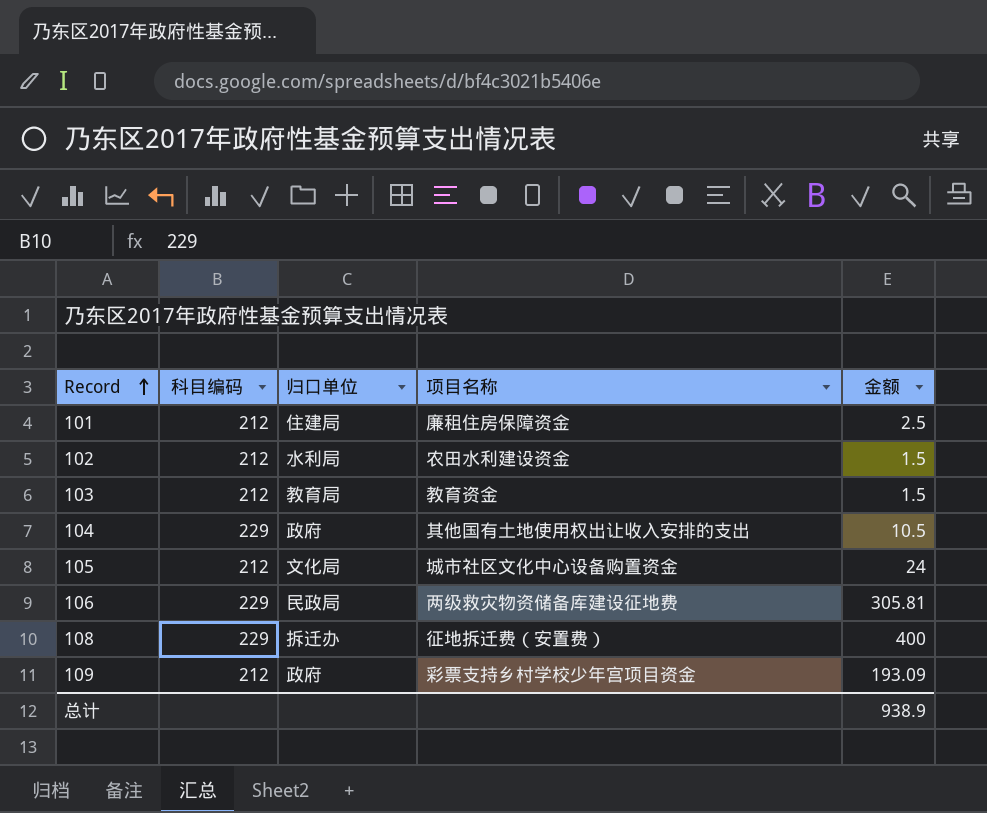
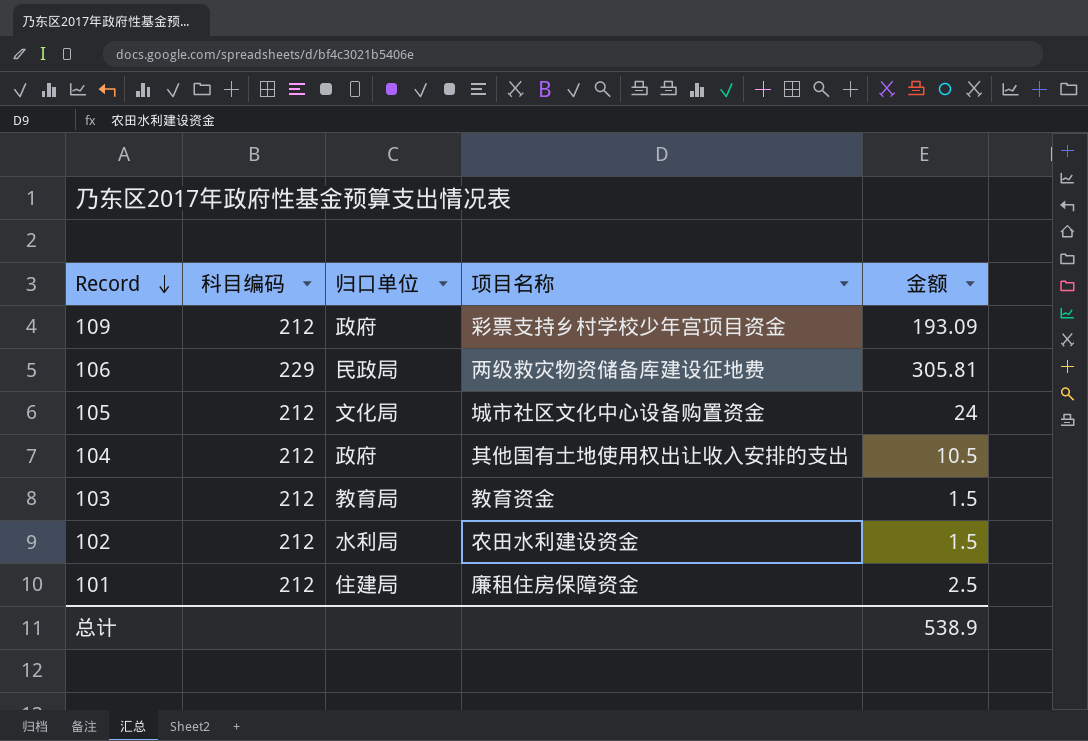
row order: Record ascending -> Record descending
row 108: 229 | 拆迁办 | 征地拆迁费（安置费） | 400 -> none
104 | 科目编码: 229 -> 212
总计 | 金额: 938.9 -> 538.9

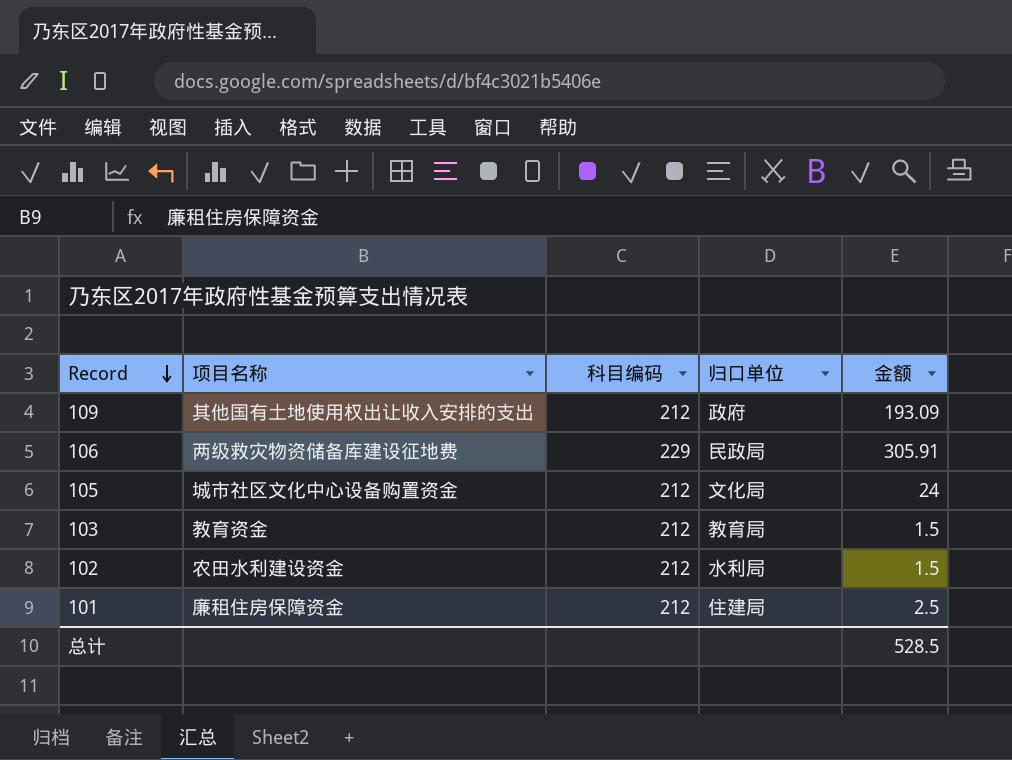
column 项目名称 | position: 4 -> 2
row 104: 212 | 政府 | 其他国有土地使用权出让收入安排的支出 | 10.5 -> none
109 | 项目名称: 彩票支持乡村学校少年宫项目资金 -> 其他国有土地使用权出让收入安排的支出
106 | 金额: 305.81 -> 305.91
总计 | 金额: 538.9 -> 528.5

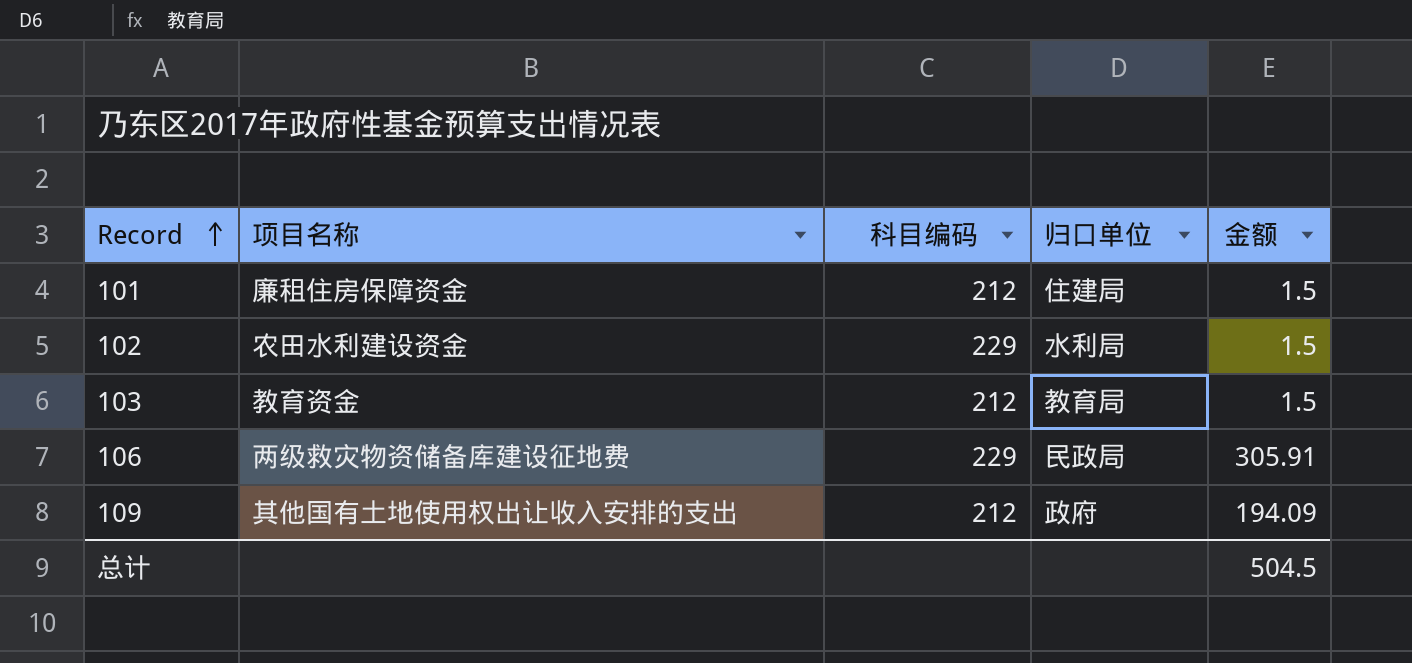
row order: Record descending -> Record ascending
row 105: 城市社区文化中心设备购置资金 | 212 | 文化局 | 24 -> none
101 | 金额: 2.5 -> 1.5
102 | 科目编码: 212 -> 229
109 | 金额: 193.09 -> 194.09
总计 | 金额: 528.5 -> 504.5

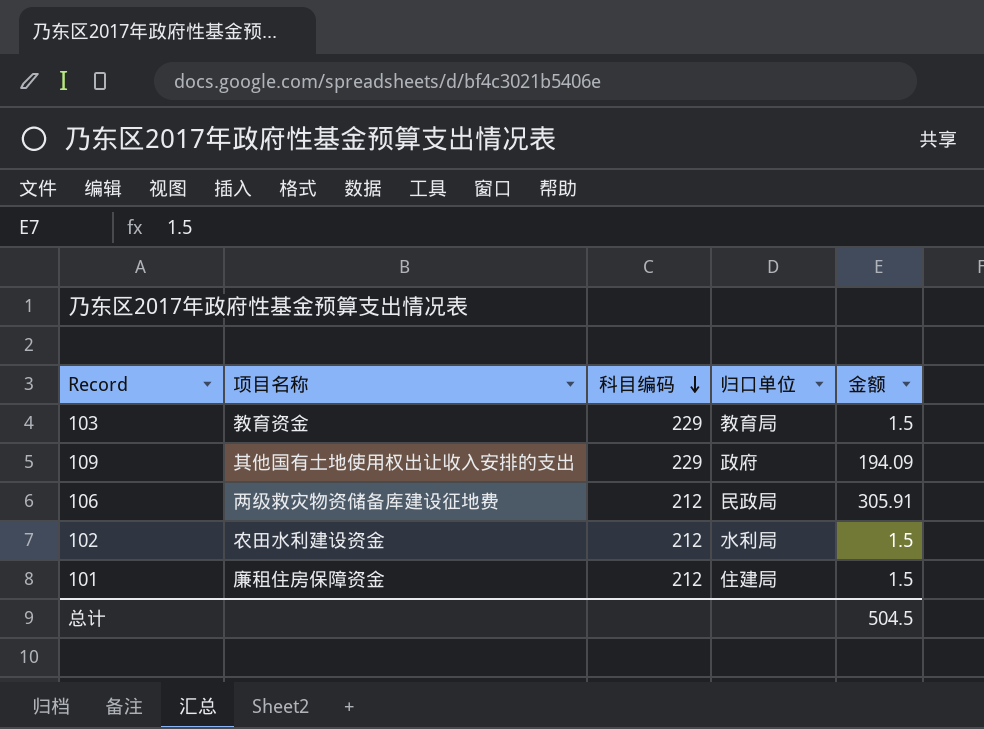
row order: Record ascending -> 科目编码 descending
103 | 科目编码: 212 -> 229
109 | 科目编码: 212 -> 229
106 | 科目编码: 229 -> 212
102 | 科目编码: 229 -> 212

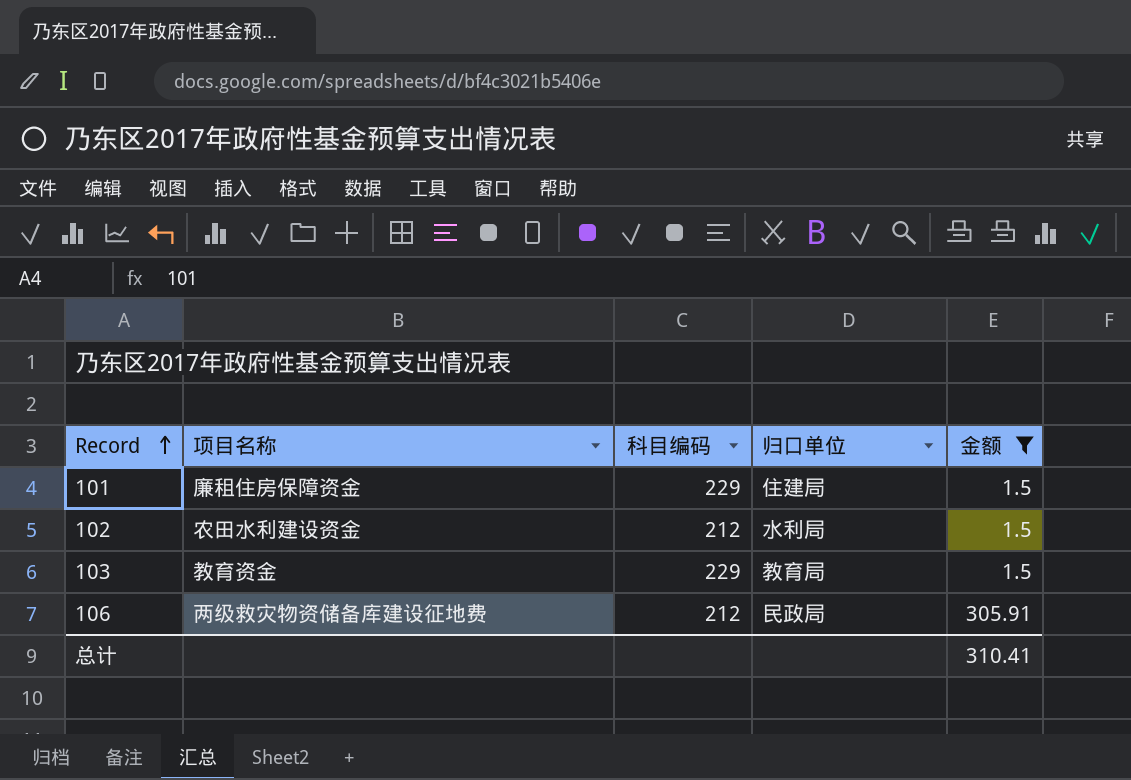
filter: none -> 金额 != 194.09
row order: 科目编码 descending -> Record ascending
101 | 科目编码: 212 -> 229
总计 | 金额: 504.5 -> 310.41

